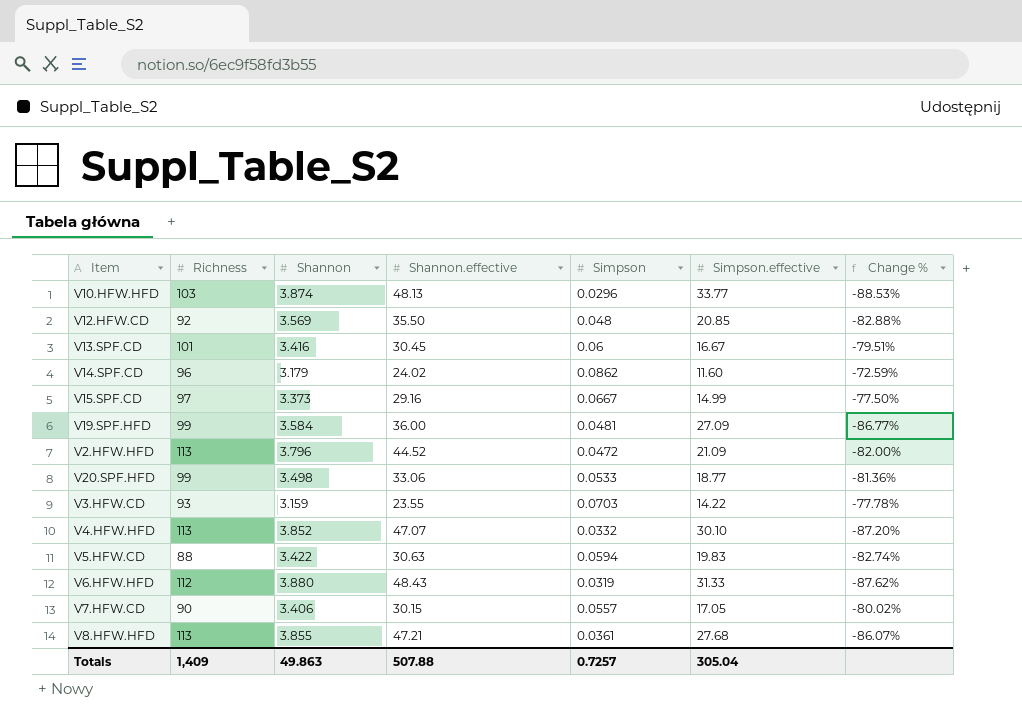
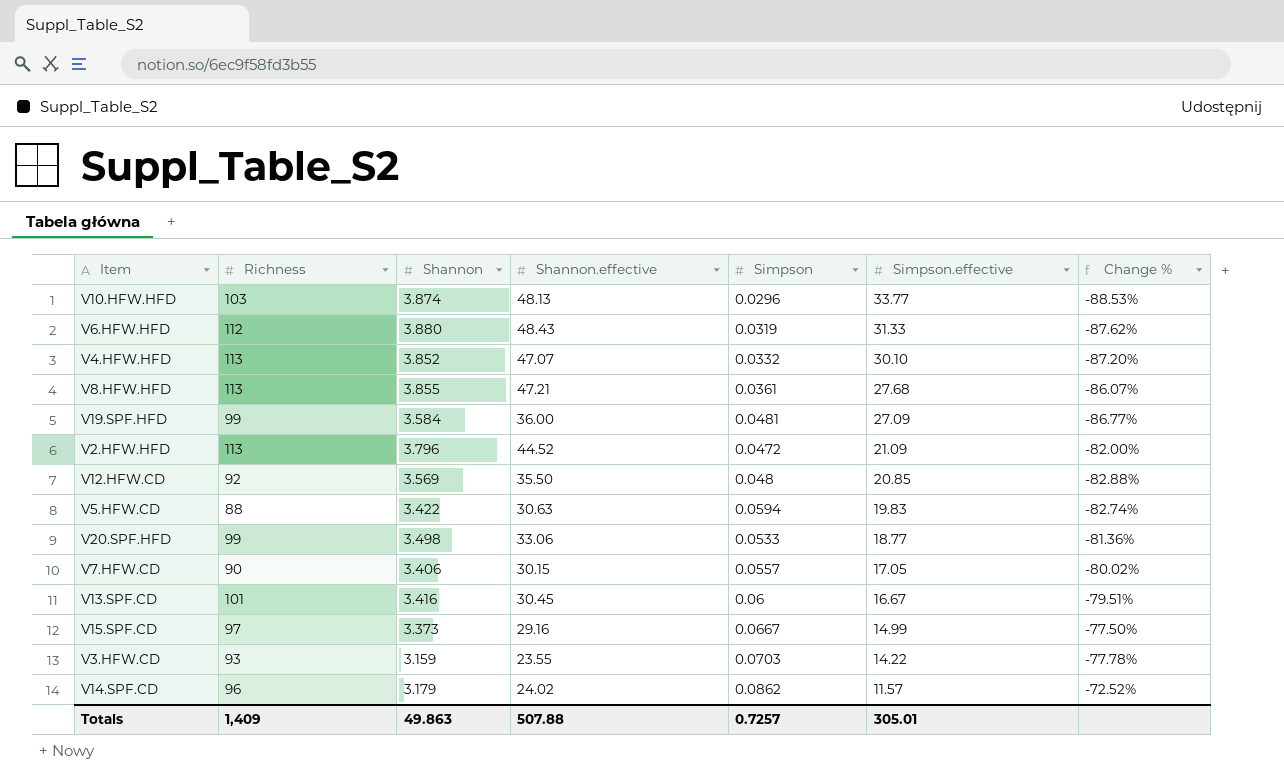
row order: none -> Simpson.effective descending
V14.SPF.CD | Simpson.effective: 11.60 -> 11.57
V14.SPF.CD | Change %: -72.59% -> -72.52%
Totals | Simpson.effective: 305.04 -> 305.01

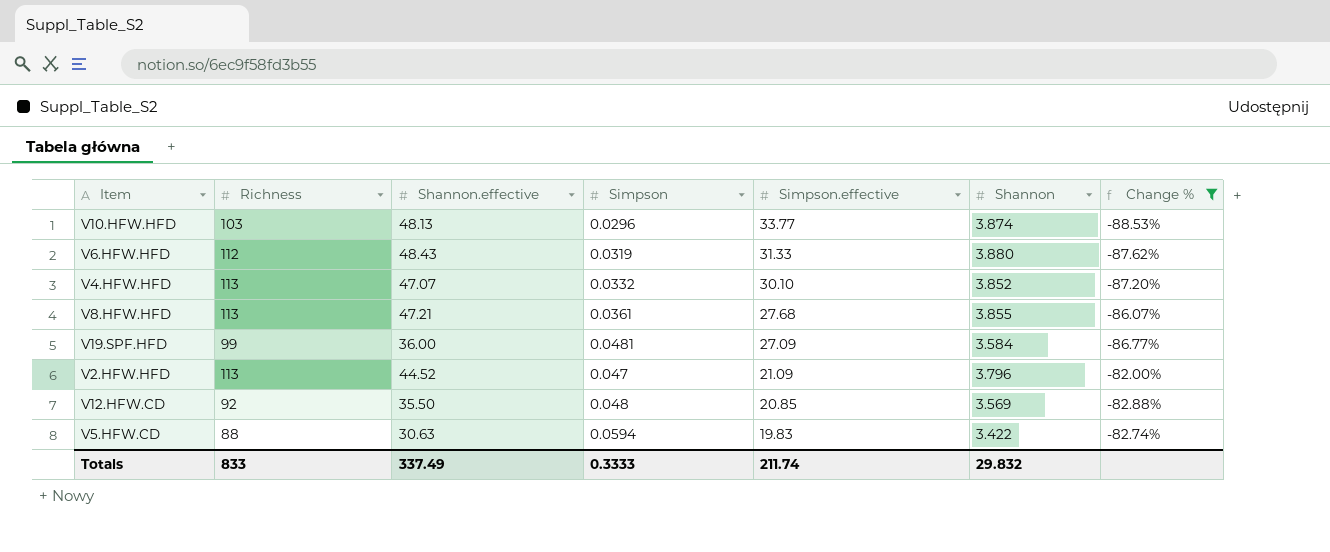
filter: none -> Change % <= -82.00%
column Shannon | position: 3 -> 6
V2.HFW.HFD | Simpson: 0.0472 -> 0.047
Totals | Richness: 1,409 -> 833
Totals | Shannon.effective: 507.88 -> 337.49
Totals | Simpson: 0.7257 -> 0.3333
Totals | Simpson.effective: 305.01 -> 211.74
Totals | Shannon: 49.863 -> 29.832

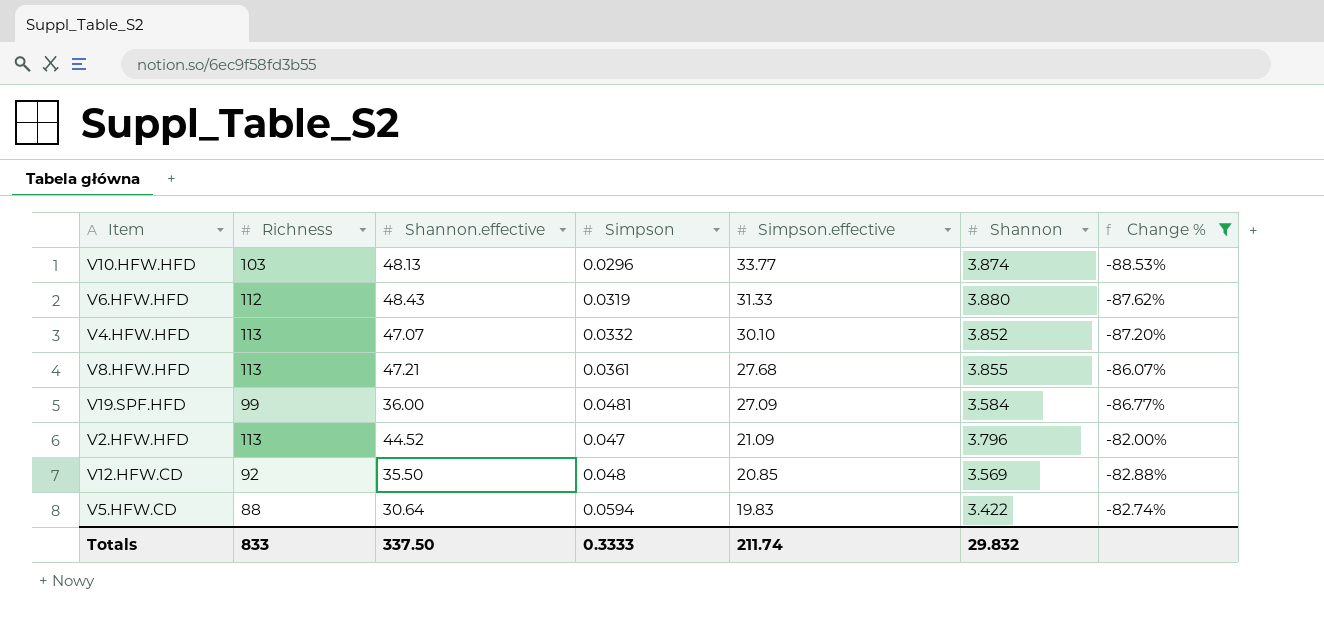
V5.HFW.CD | Shannon.effective: 30.63 -> 30.64
Totals | Shannon.effective: 337.49 -> 337.50

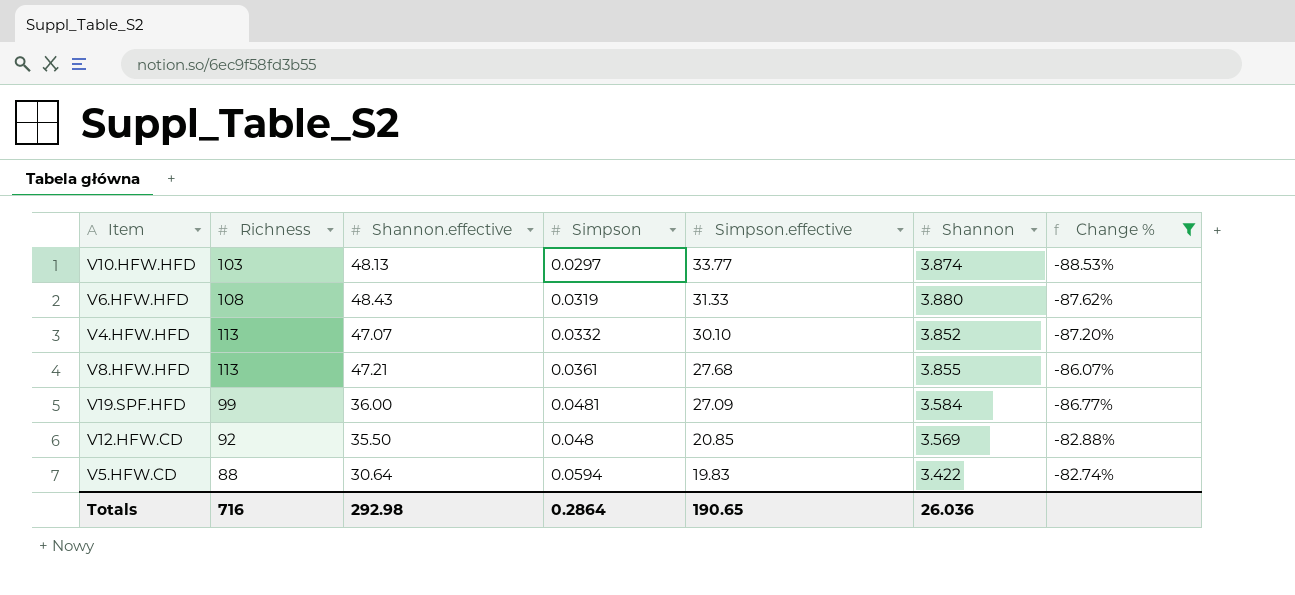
row V2.HFW.HFD: 113 | 44.52 | 0.047 | 21.09 | 3.796 | -82.00% -> none
V10.HFW.HFD | Simpson: 0.0296 -> 0.0297
V6.HFW.HFD | Richness: 112 -> 108
Totals | Richness: 833 -> 716
Totals | Shannon.effective: 337.50 -> 292.98
Totals | Simpson: 0.3333 -> 0.2864
Totals | Simpson.effective: 211.74 -> 190.65
Totals | Shannon: 29.832 -> 26.036

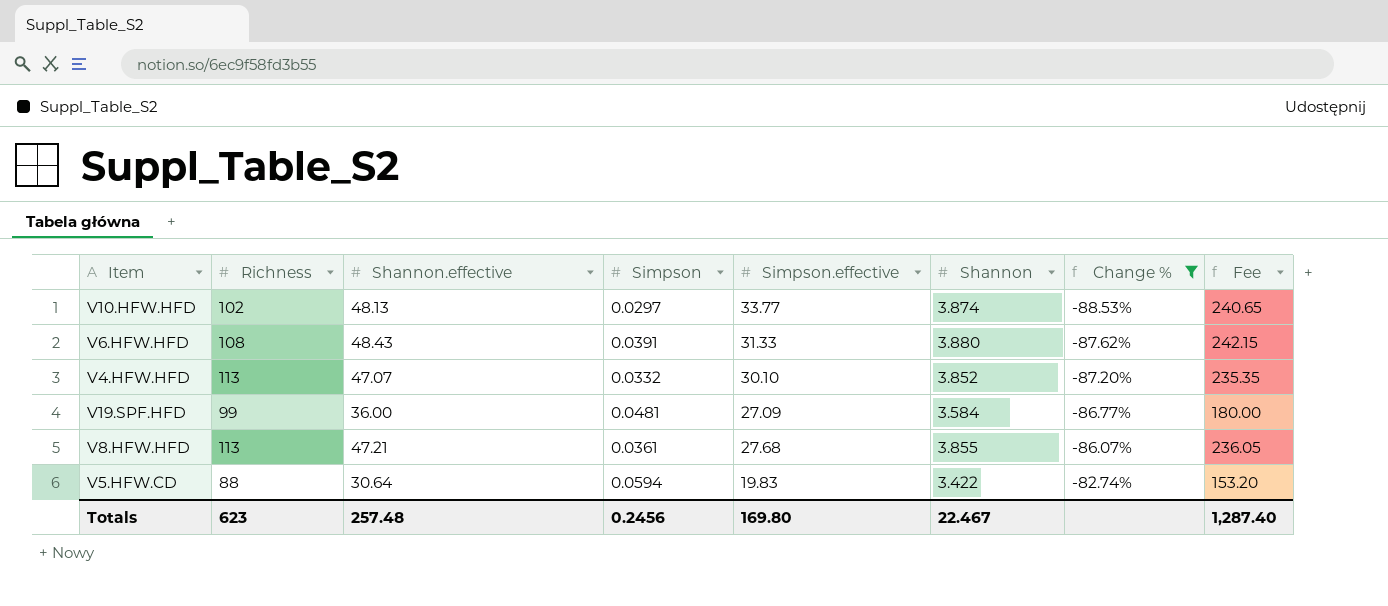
row order: Simpson.effective descending -> Change % ascending
column Fee | formula: none -> [Shannon.effective] * 5
row V12.HFW.CD: 92 | 35.50 | 0.048 | 20.85 | 3.569 | -82.88% -> none
V10.HFW.HFD | Richness: 103 -> 102
V6.HFW.HFD | Simpson: 0.0319 -> 0.0391
Totals | Richness: 716 -> 623
Totals | Shannon.effective: 292.98 -> 257.48
Totals | Simpson: 0.2864 -> 0.2456
Totals | Simpson.effective: 190.65 -> 169.80
Totals | Shannon: 26.036 -> 22.467

